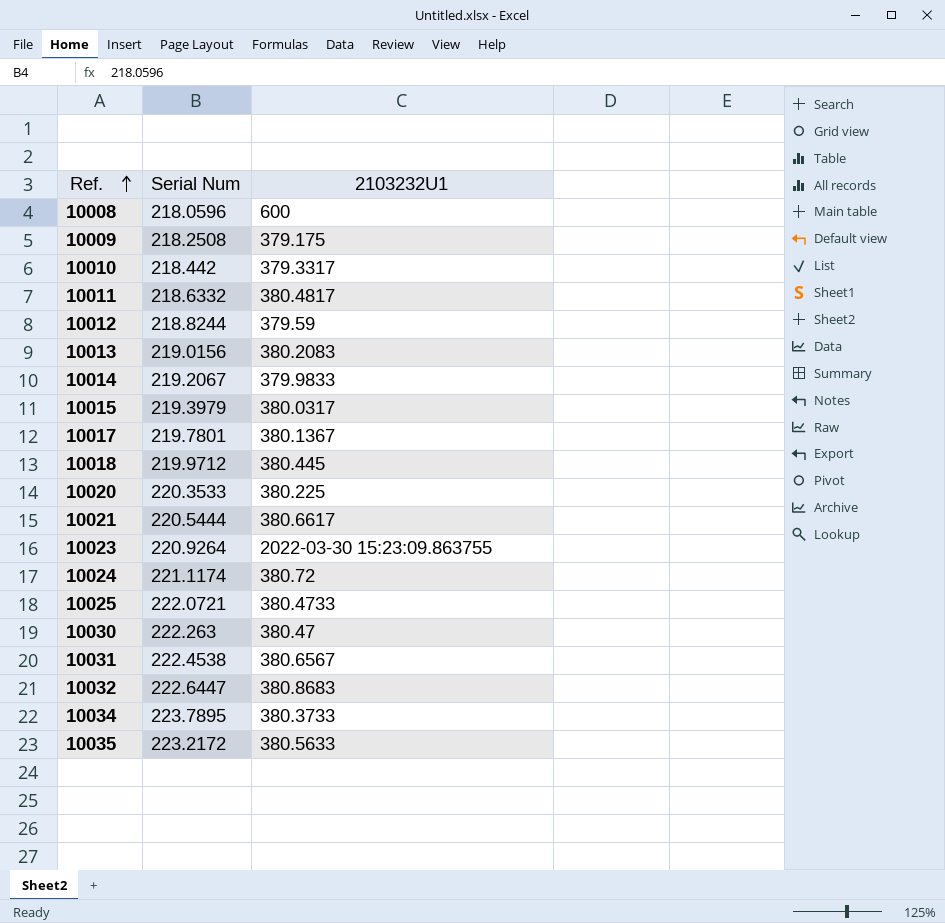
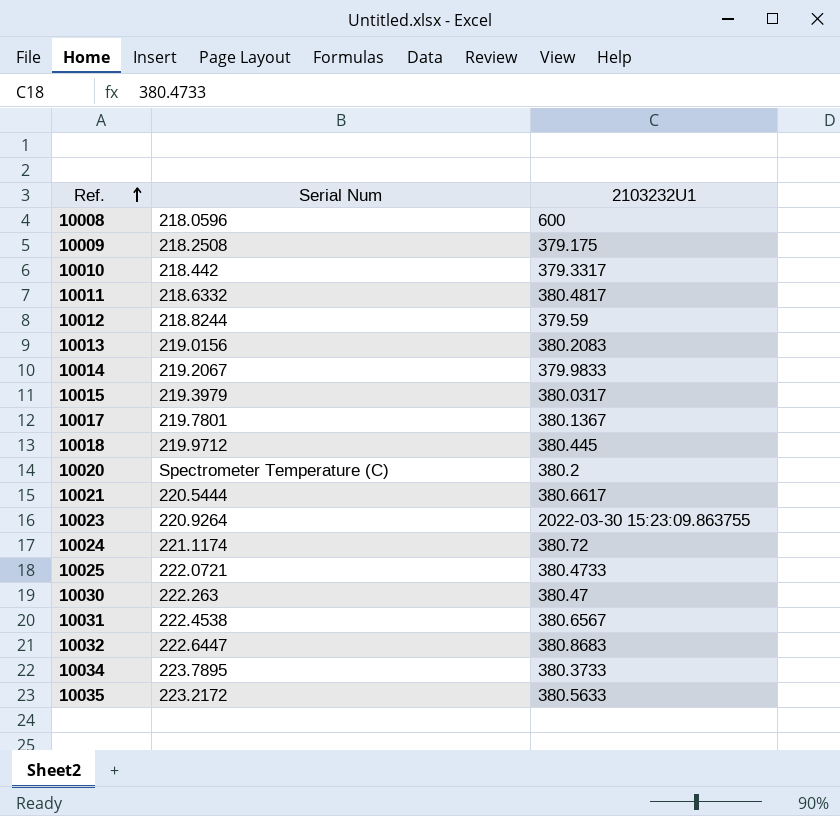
10020 | Serial Num: 220.3533 -> Spectrometer Temperature (C)
10020 | 2103232U1: 380.225 -> 380.2

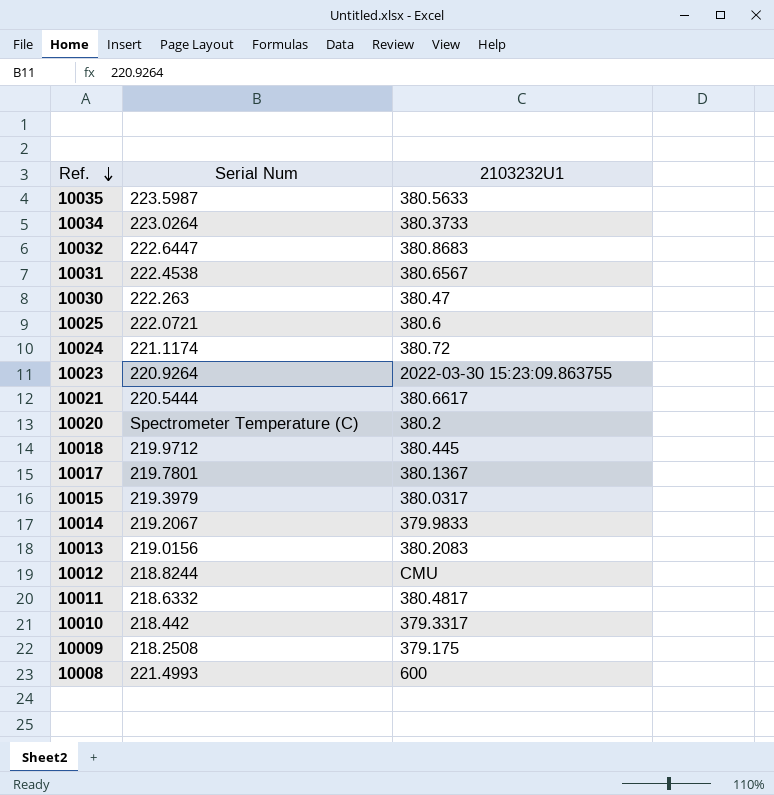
row order: Ref. ascending -> Ref. descending
10035 | Serial Num: 223.2172 -> 223.5987
10034 | Serial Num: 223.7895 -> 223.0264
10025 | 2103232U1: 380.4733 -> 380.6
10012 | 2103232U1: 379.59 -> CMU
10008 | Serial Num: 218.0596 -> 221.4993

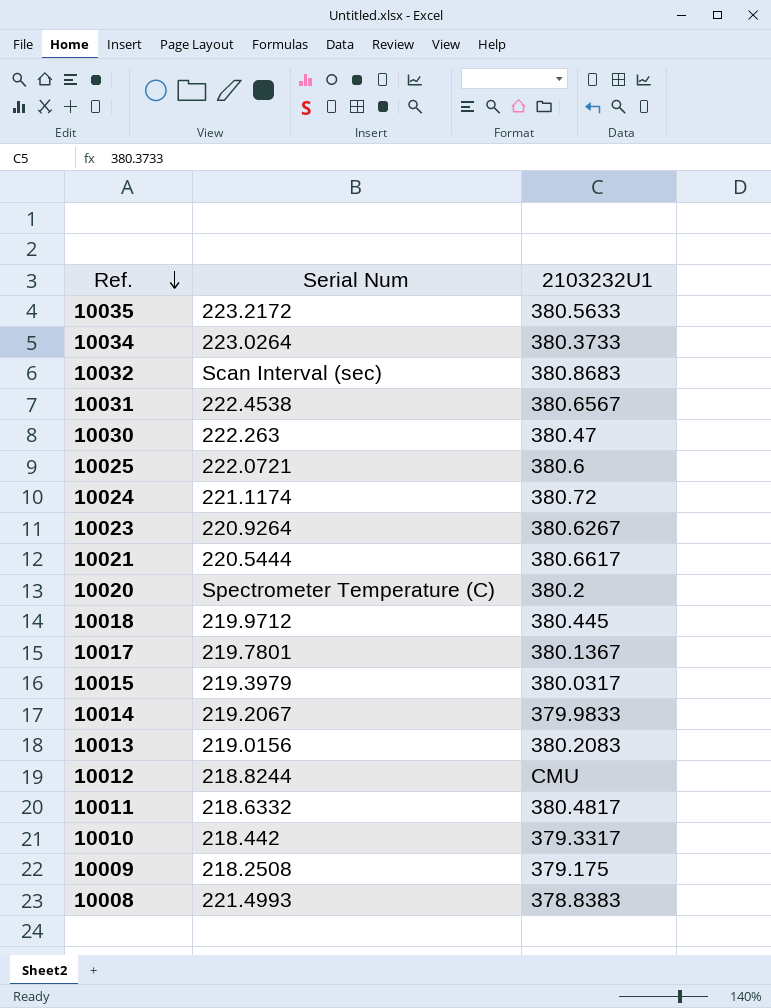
10035 | Serial Num: 223.5987 -> 223.2172
10032 | Serial Num: 222.6447 -> Scan Interval (sec)
10023 | 2103232U1: 2022-03-30 15:23:09.863755 -> 380.6267
10008 | 2103232U1: 600 -> 378.8383

